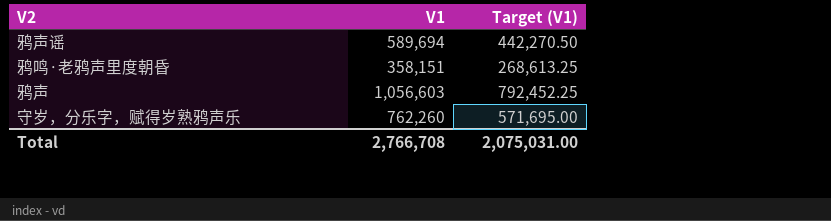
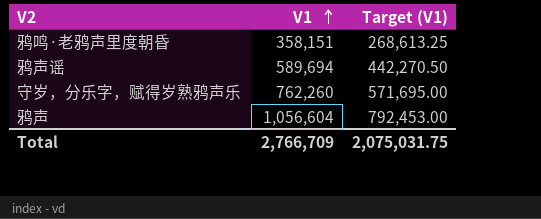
row order: none -> V1 ascending
鸦声 | V1: 1,056,603 -> 1,056,604
鸦声 | Target (V1): 792,452.25 -> 792,453.00
Total | V1: 2,766,708 -> 2,766,709
Total | Target (V1): 2,075,031.00 -> 2,075,031.75

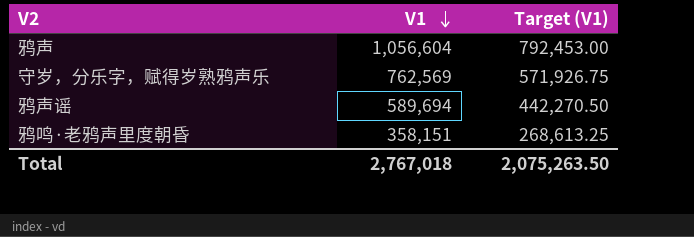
row order: V1 ascending -> V1 descending
守岁，分乐字，赋得岁熟鸦声乐 | V1: 762,260 -> 762,569
守岁，分乐字，赋得岁熟鸦声乐 | Target (V1): 571,695.00 -> 571,926.75
Total | V1: 2,766,709 -> 2,767,018
Total | Target (V1): 2,075,031.75 -> 2,075,263.50

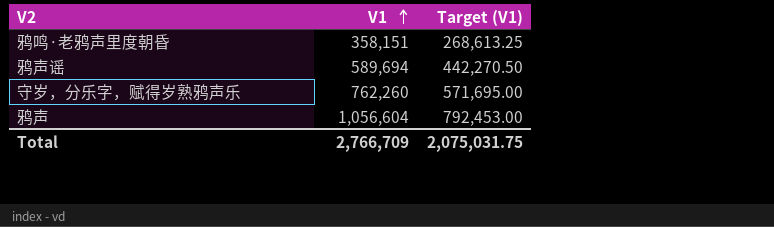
row order: V1 descending -> V1 ascending
守岁，分乐字，赋得岁熟鸦声乐 | V1: 762,569 -> 762,260
守岁，分乐字，赋得岁熟鸦声乐 | Target (V1): 571,926.75 -> 571,695.00
Total | V1: 2,767,018 -> 2,766,709
Total | Target (V1): 2,075,263.50 -> 2,075,031.75

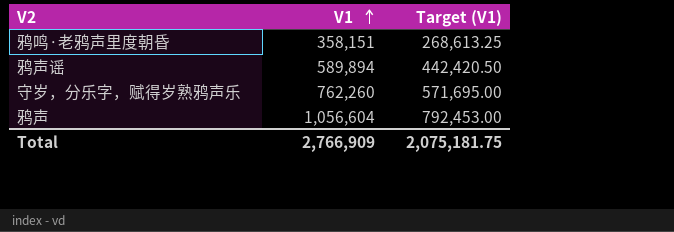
鸦声谣 | V1: 589,694 -> 589,894
鸦声谣 | Target (V1): 442,270.50 -> 442,420.50
Total | V1: 2,766,709 -> 2,766,909
Total | Target (V1): 2,075,031.75 -> 2,075,181.75

